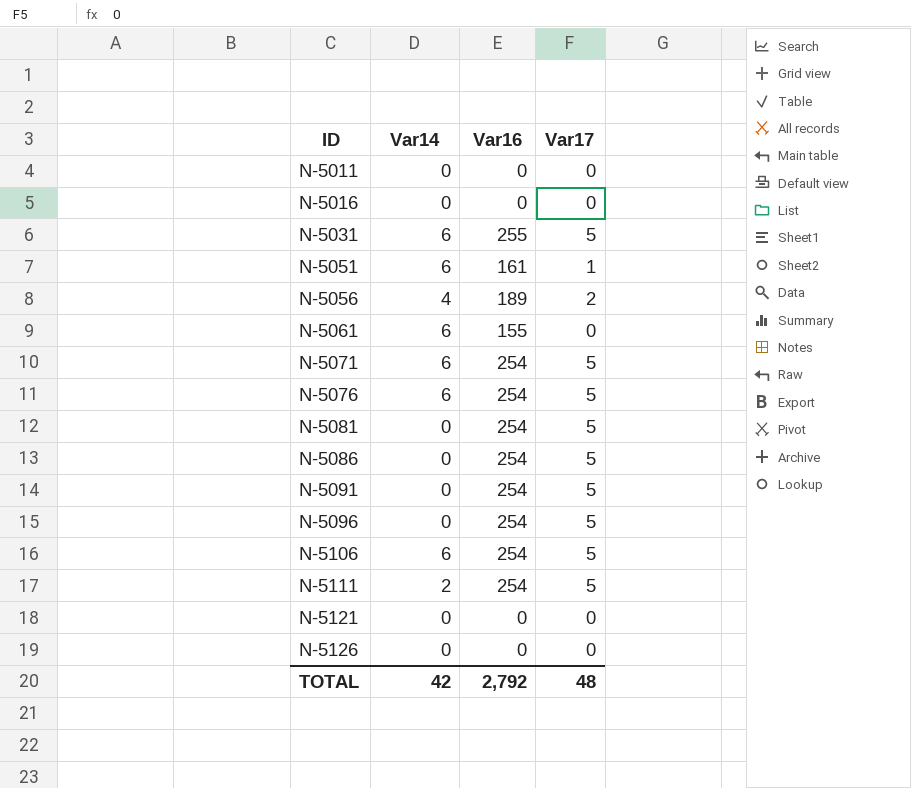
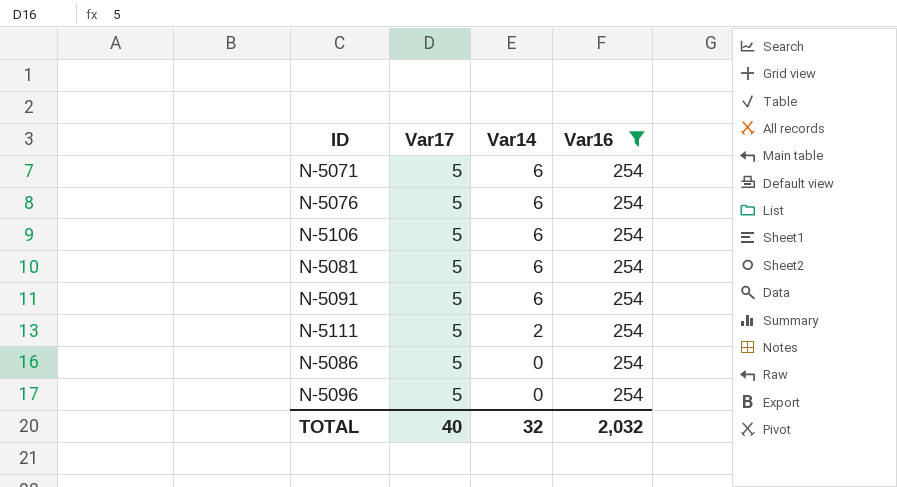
filter: none -> Var16 = 254
row order: ID ascending -> Var14 descending
column Var17 | position: 4 -> 2
N-5081 | Var14: 0 -> 6
N-5091 | Var14: 0 -> 6
TOTAL | Var17: 48 -> 40
TOTAL | Var14: 42 -> 32
TOTAL | Var16: 2,792 -> 2,032

